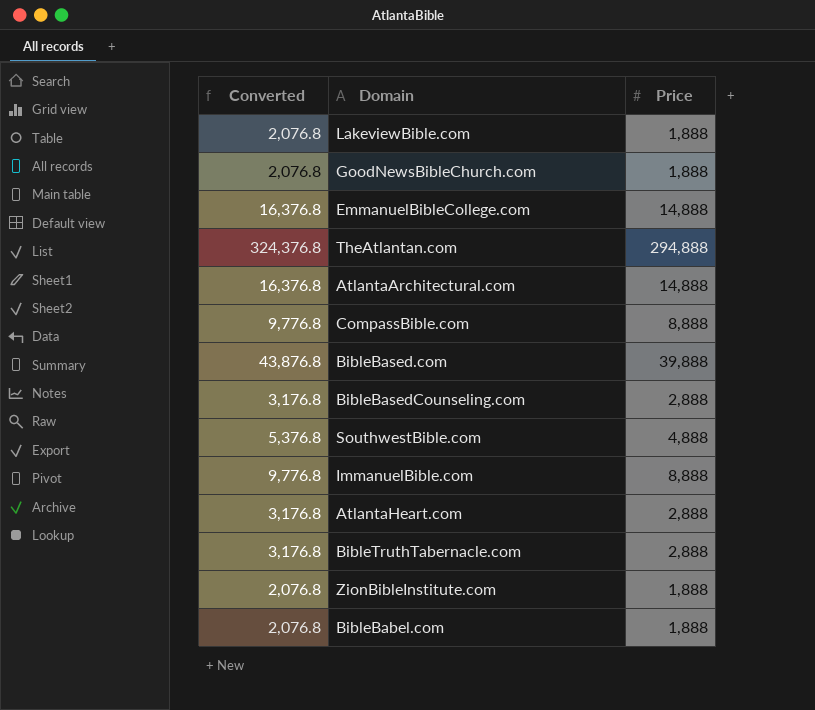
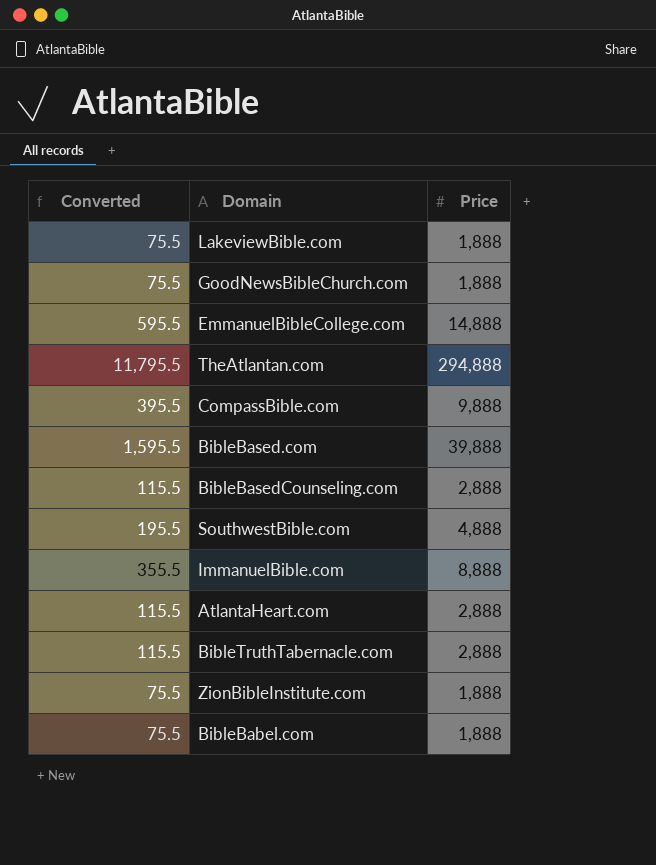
column Converted | formula: [Price] * 1.1 -> [Price] * 0.04
row AtlantaArchitectural.com: 16,376.8 | 14,888 -> none
CompassBible.com | Price: 8,888 -> 9,888

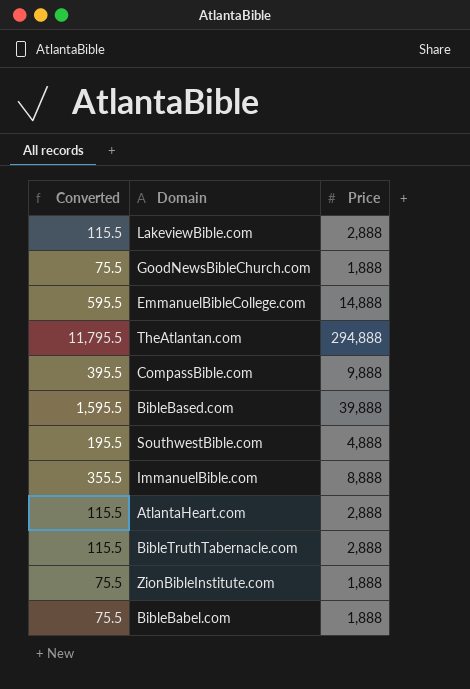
row BibleBasedCounseling.com: 115.5 | 2,888 -> none
LakeviewBible.com | Converted: 75.5 -> 115.5
LakeviewBible.com | Price: 1,888 -> 2,888

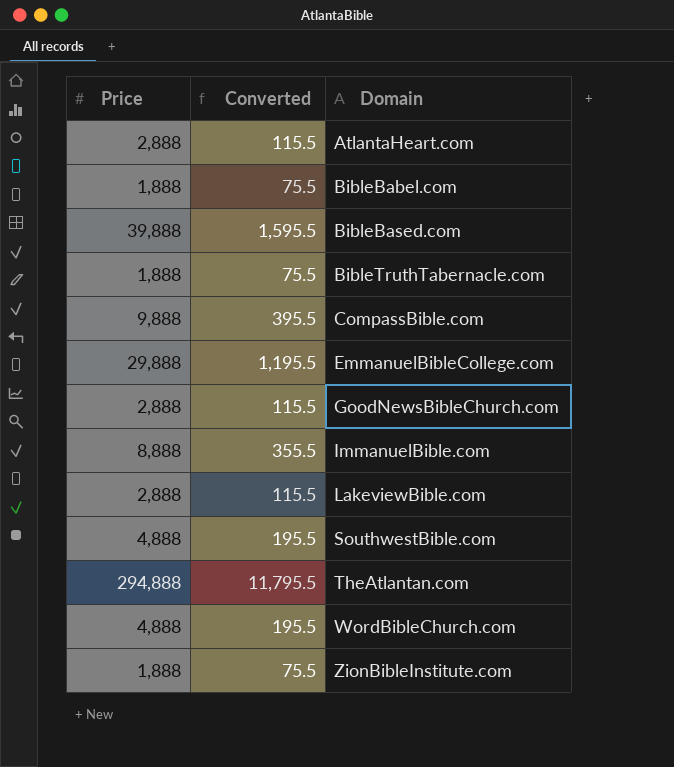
row order: none -> Domain ascending
column Price | position: 3 -> 1
BibleTruthTabernacle.com | Price: 2,888 -> 1,888
BibleTruthTabernacle.com | Converted: 115.5 -> 75.5
EmmanuelBibleCollege.com | Price: 14,888 -> 29,888
EmmanuelBibleCollege.com | Converted: 595.5 -> 1,195.5
GoodNewsBibleChurch.com | Price: 1,888 -> 2,888
GoodNewsBibleChurch.com | Converted: 75.5 -> 115.5
row WordBibleChurch.com: none -> 4,888 | 195.5

